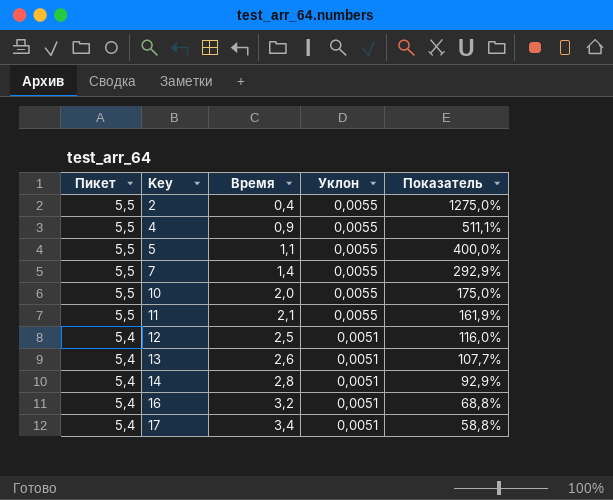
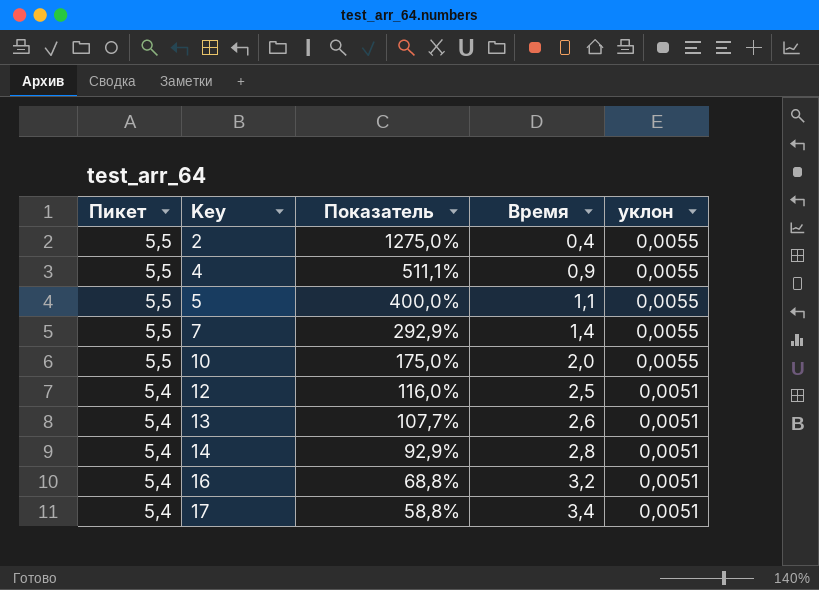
column Показатель | position: 5 -> 3
column name: Уклон -> уклон
row 11: 5,5 | 2,1 | 0,0055 | 161,9% -> none

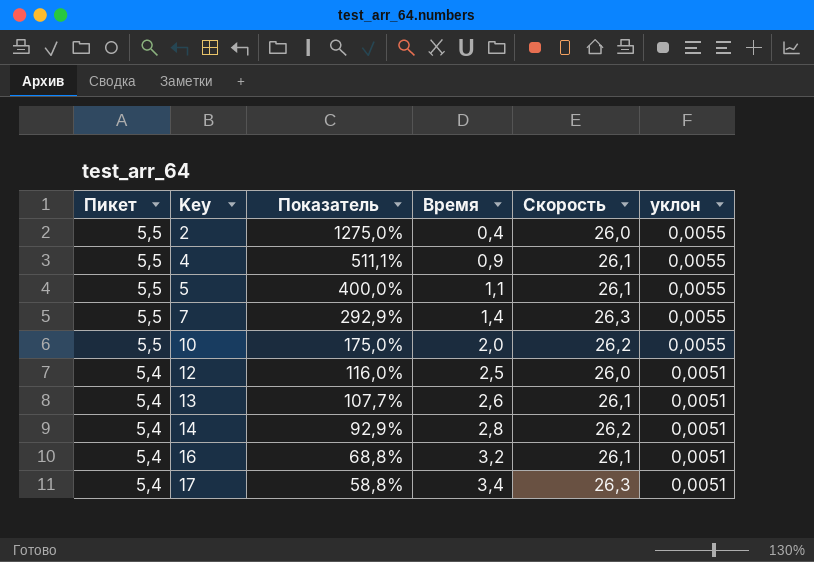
column Скорость | position: none -> 5

